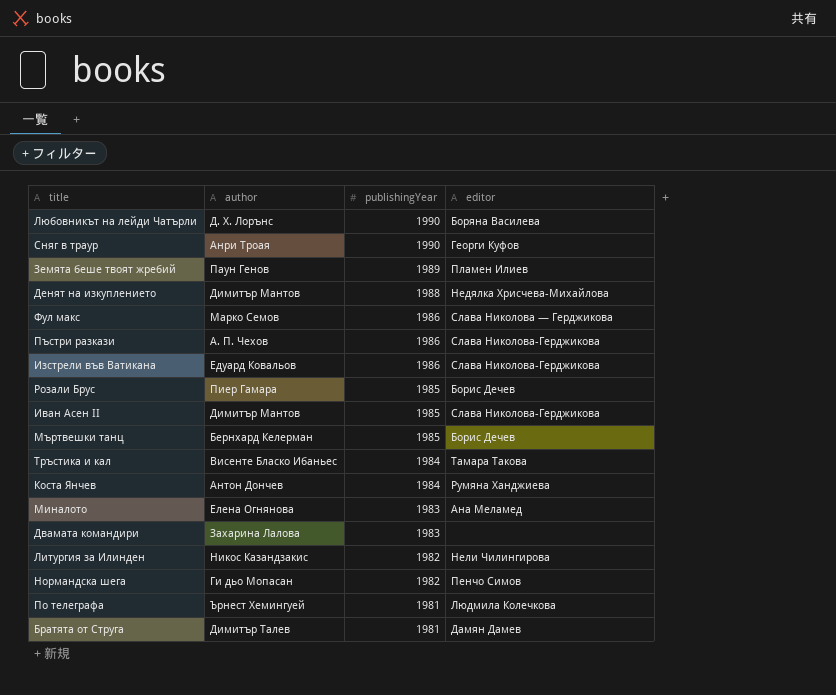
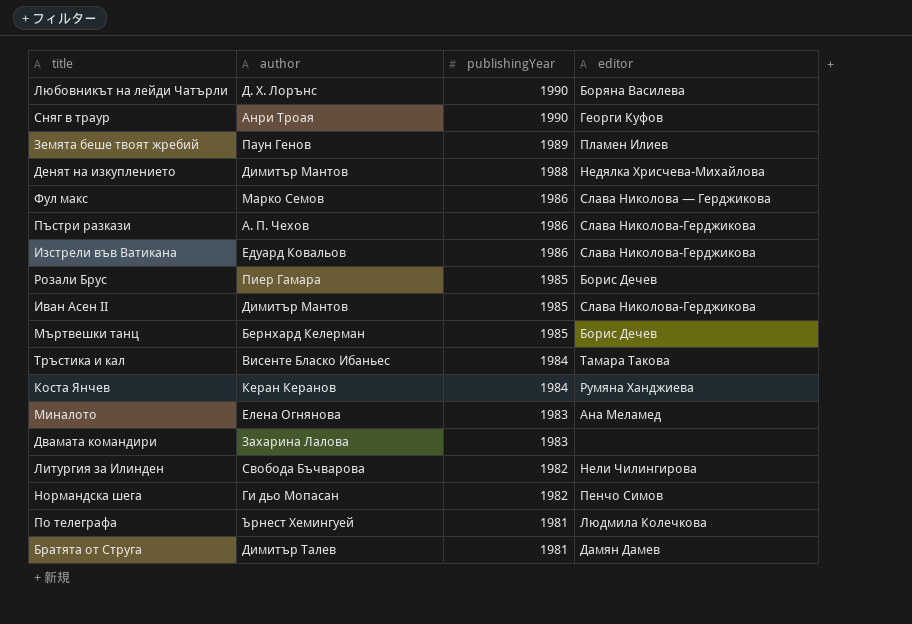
Коста Янчев | author: Антон Дончев -> Керан Керанов
Литургия за Илинден | author: Никос Казандзакис -> Свобода Бъчварова

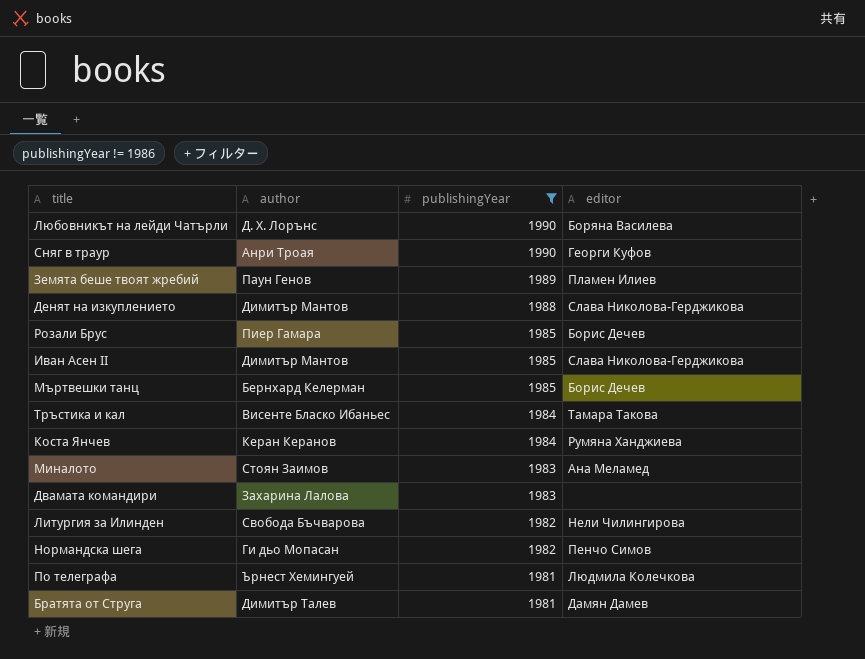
filter: none -> publishingYear != 1986
Денят на изкуплението | editor: Недялка Хрисчева-Михайлова -> Слава Николова-Герджикова
Миналото | author: Елена Огнянова -> Стоян Заимов

